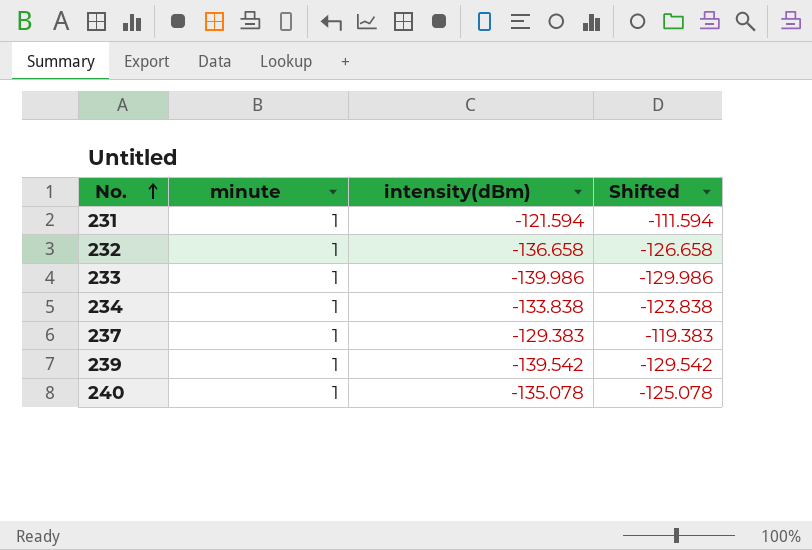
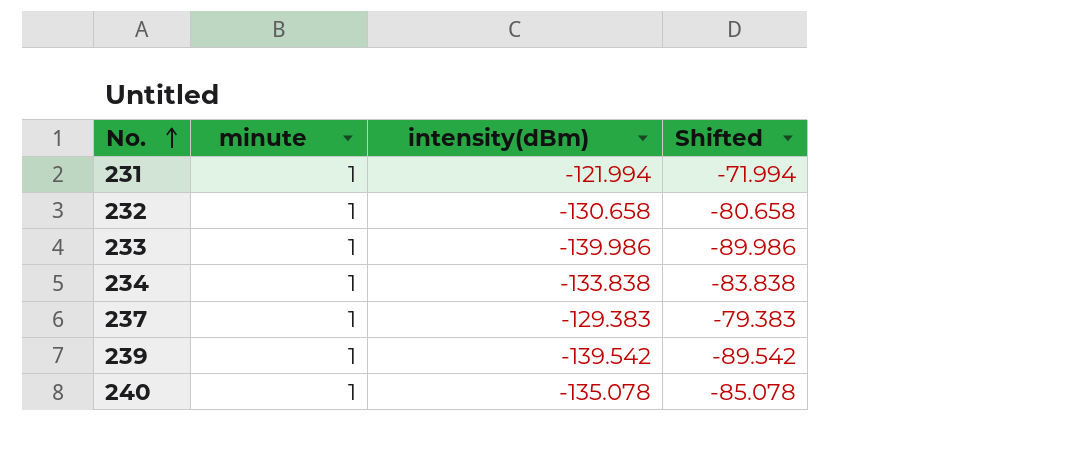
column Shifted | formula: [intensity(dBm)] + 10 -> [intensity(dBm)] + 50
231 | intensity(dBm): -121.594 -> -121.994
232 | intensity(dBm): -136.658 -> -130.658

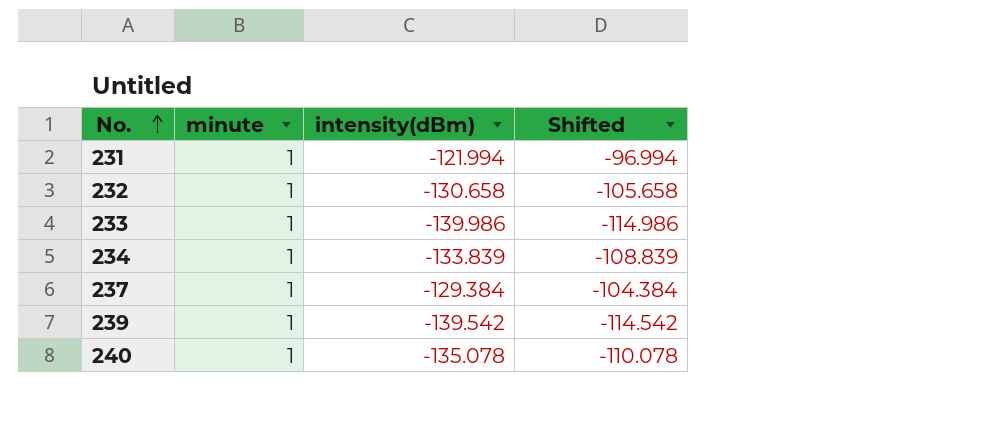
column Shifted | formula: [intensity(dBm)] + 50 -> [intensity(dBm)] + 25
234 | intensity(dBm): -133.838 -> -133.839
237 | intensity(dBm): -129.383 -> -129.384

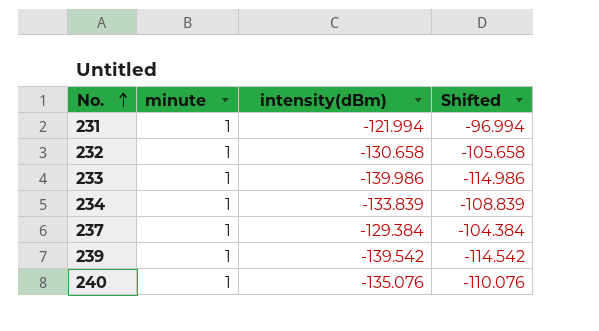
240 | intensity(dBm): -135.078 -> -135.076
240 | Shifted: -110.078 -> -110.076

